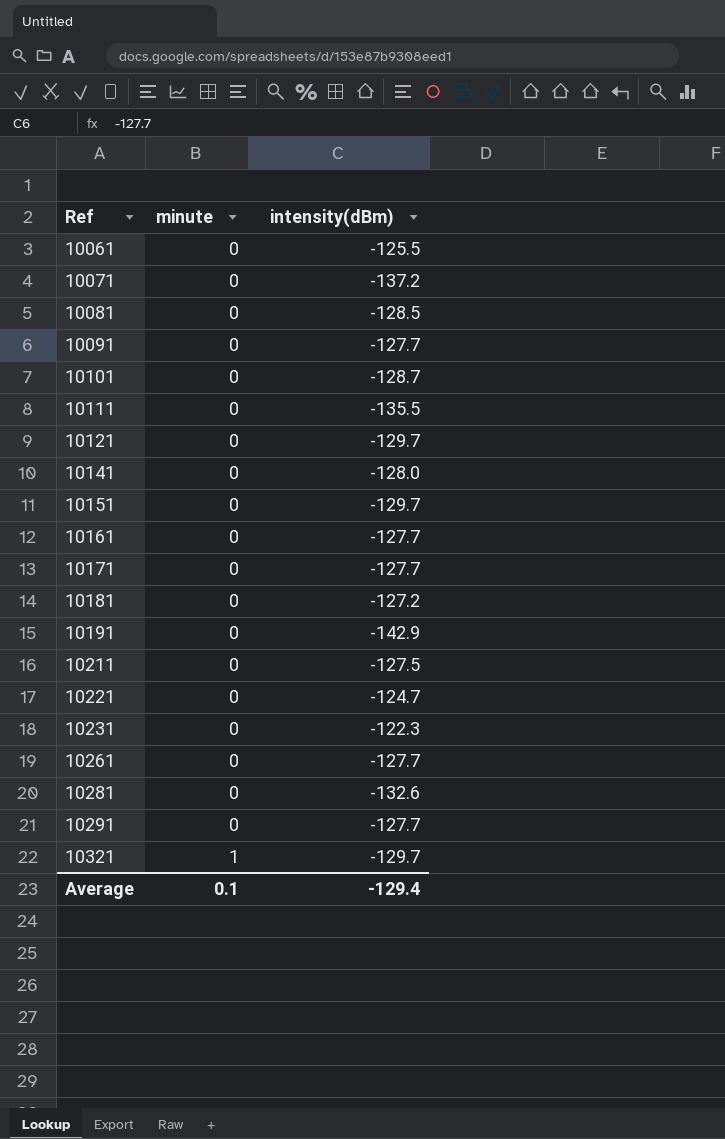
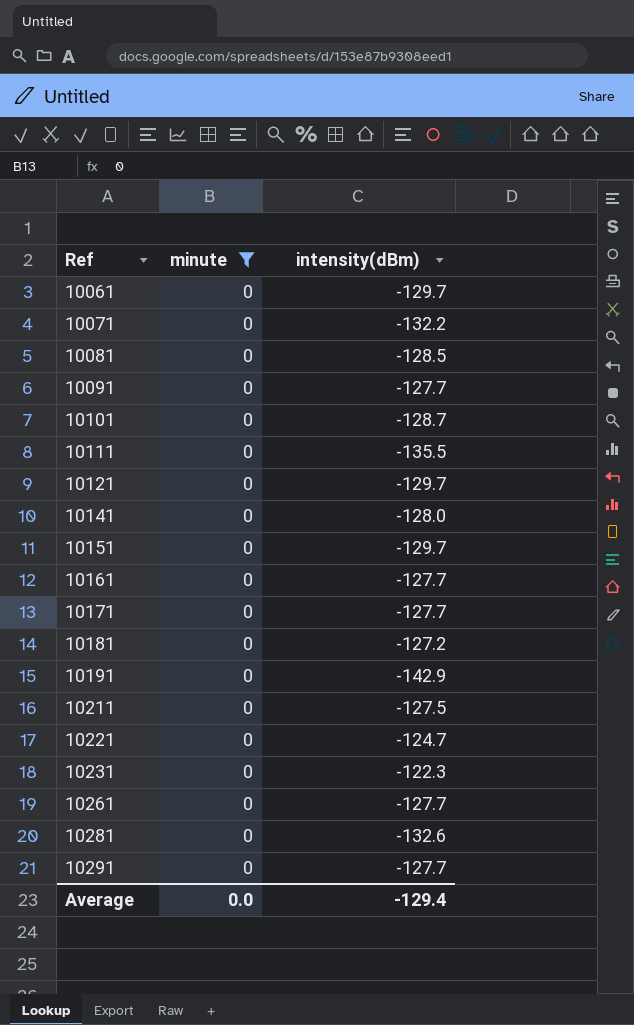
filter: none -> minute = 0
10061 | intensity(dBm): -125.5 -> -129.7
10071 | intensity(dBm): -137.2 -> -132.2
Average | minute: 0.1 -> 0.0

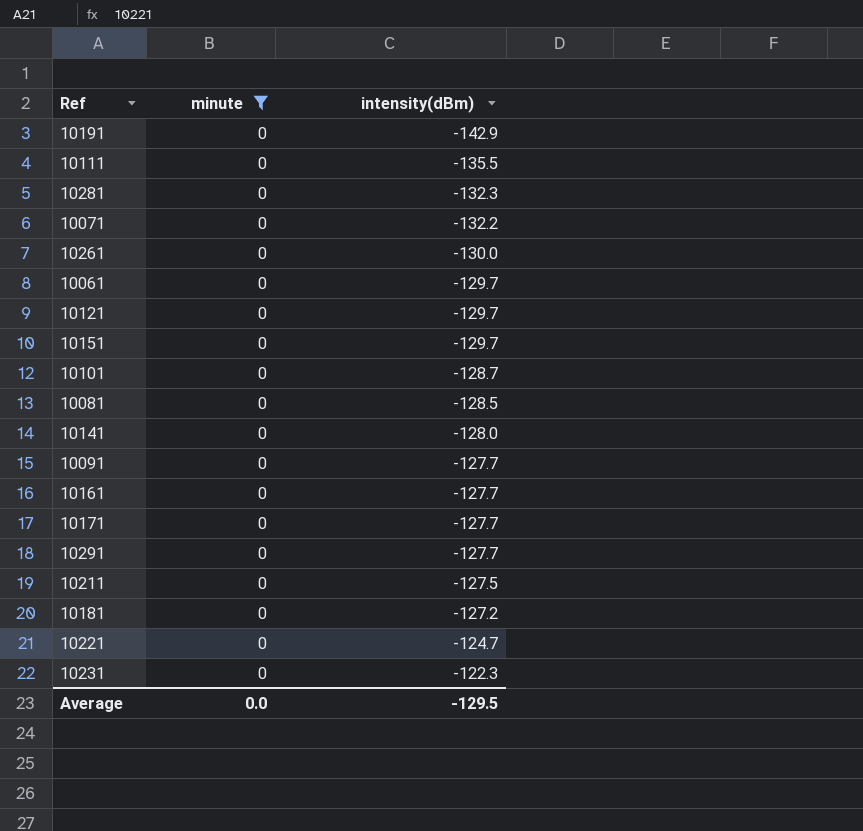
row order: Ref ascending -> intensity(dBm) ascending
10281 | intensity(dBm): -132.6 -> -132.3
10261 | intensity(dBm): -127.7 -> -130.0
Average | intensity(dBm): -129.4 -> -129.5

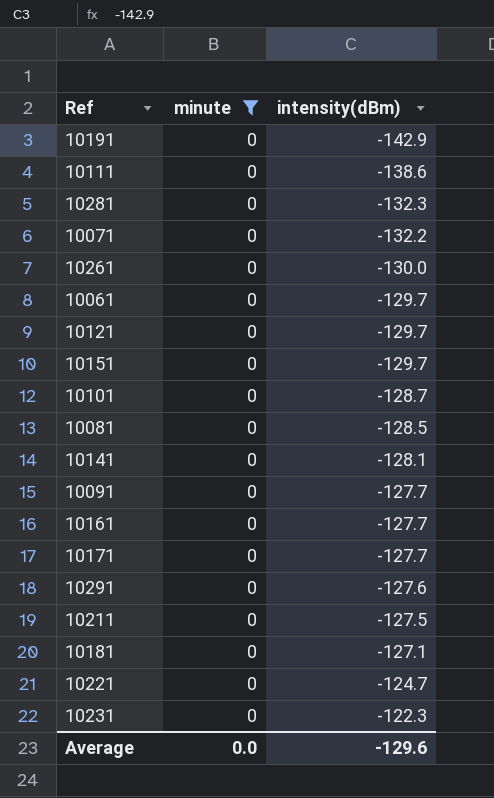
10111 | intensity(dBm): -135.5 -> -138.6
10141 | intensity(dBm): -128.0 -> -128.1
10291 | intensity(dBm): -127.7 -> -127.6
10181 | intensity(dBm): -127.2 -> -127.1
Average | intensity(dBm): -129.5 -> -129.6

